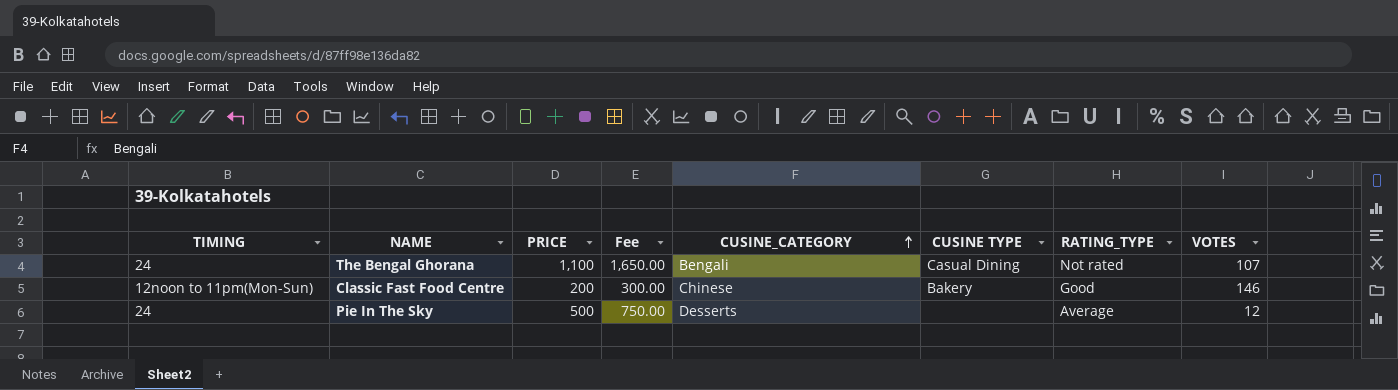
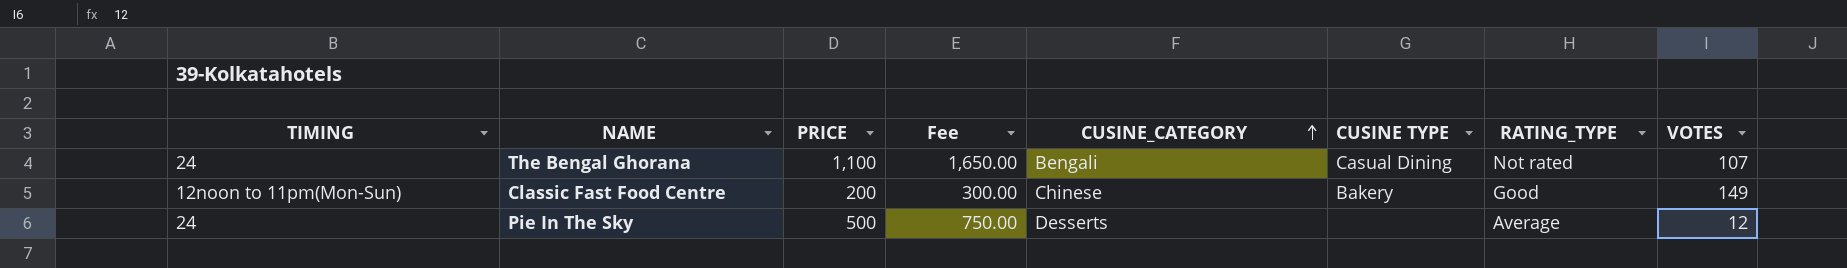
Classic Fast Food Centre | VOTES: 146 -> 149

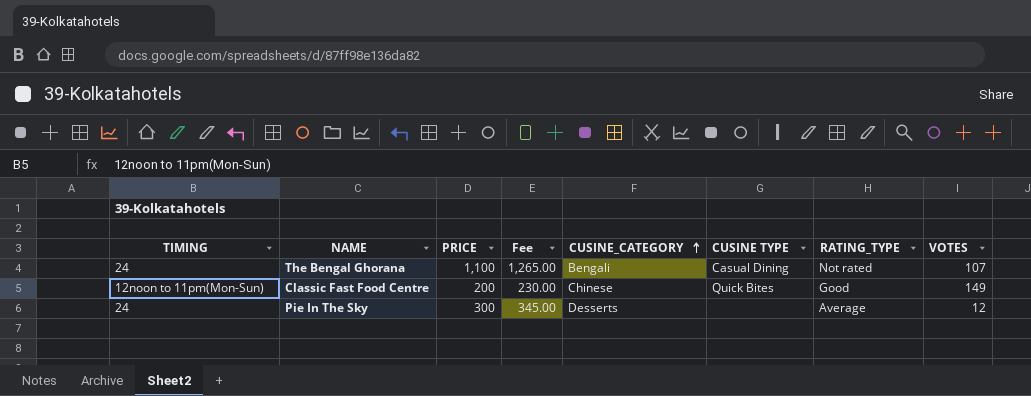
column Fee | formula: [PRICE] * 1.5 -> [PRICE] * 1.15
Classic Fast Food Centre | CUSINE TYPE: Bakery -> Quick Bites
Pie In The Sky | PRICE: 500 -> 300

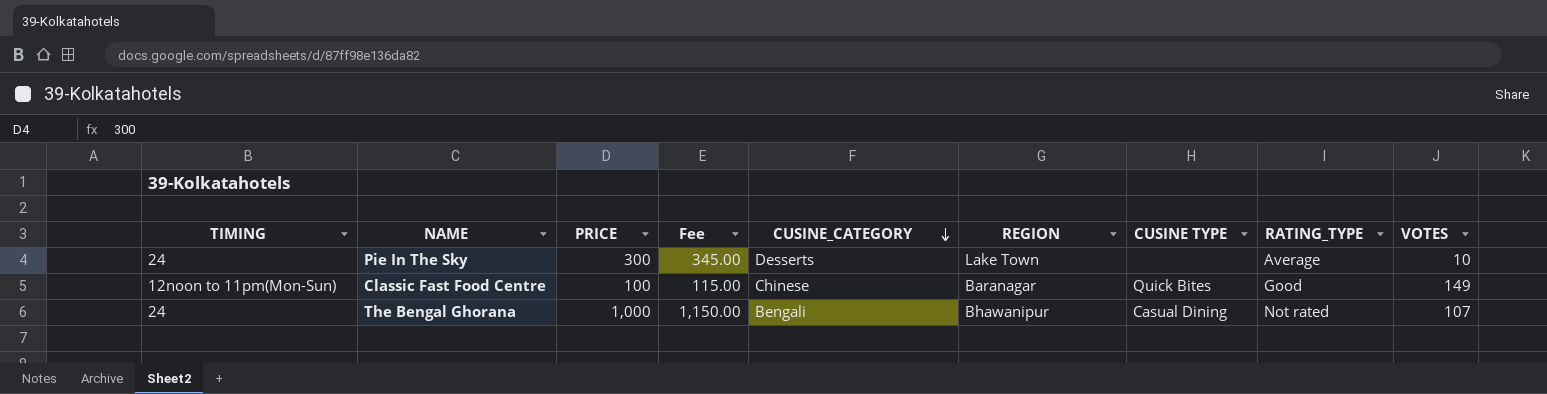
row order: CUSINE_CATEGORY ascending -> CUSINE_CATEGORY descending
column REGION | position: none -> 6
Pie In The Sky | VOTES: 12 -> 10
Classic Fast Food Centre | PRICE: 200 -> 100
Classic Fast Food Centre | Fee: 230.00 -> 115.00
The Bengal Ghorana | PRICE: 1,100 -> 1,000
The Bengal Ghorana | Fee: 1,265.00 -> 1,150.00

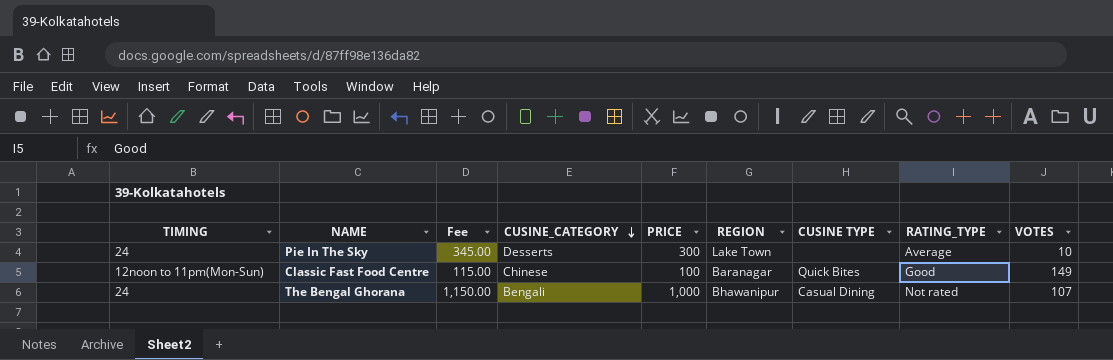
column PRICE | position: 3 -> 5

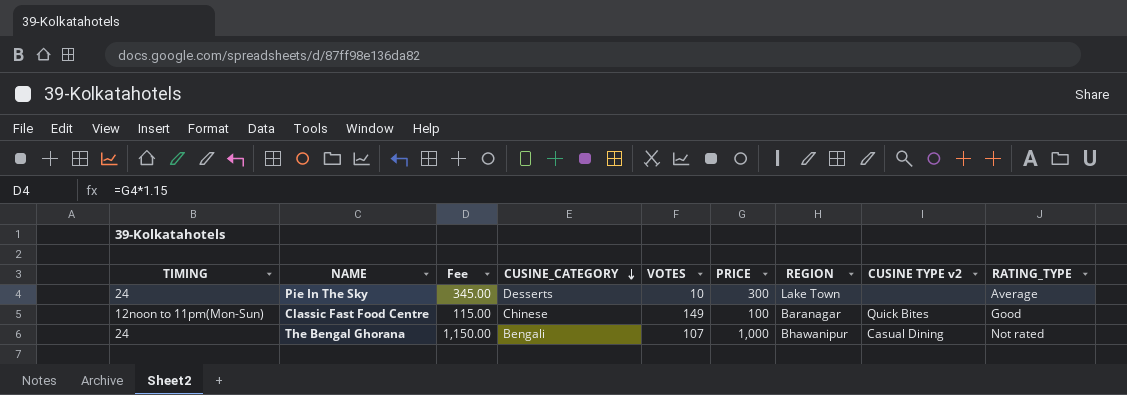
column VOTES | position: 9 -> 5
column name: CUSINE TYPE -> CUSINE TYPE v2

